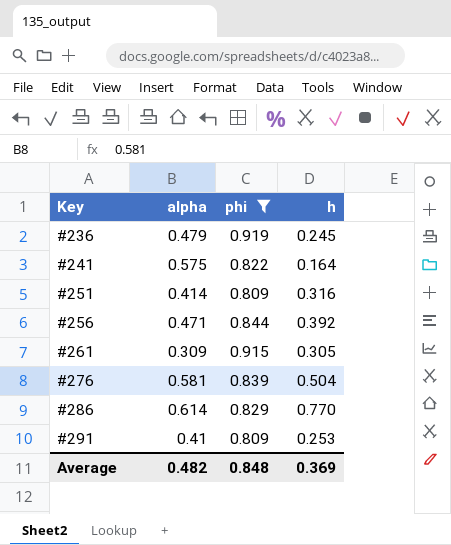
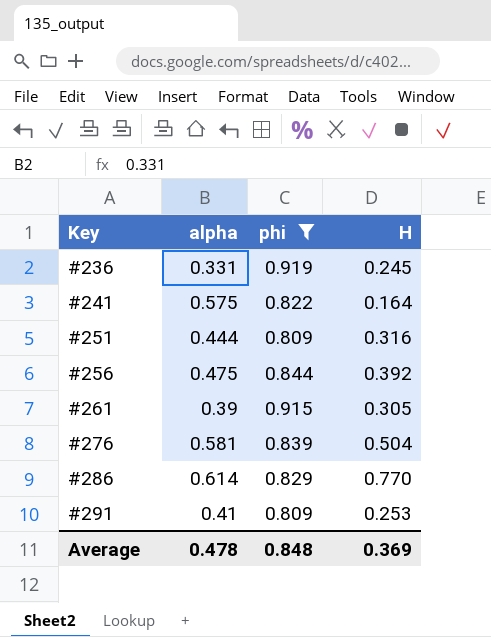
column name: h -> H
#236 | alpha: 0.479 -> 0.331
#251 | alpha: 0.414 -> 0.444
#256 | alpha: 0.471 -> 0.475
#261 | alpha: 0.309 -> 0.39
Average | alpha: 0.482 -> 0.478

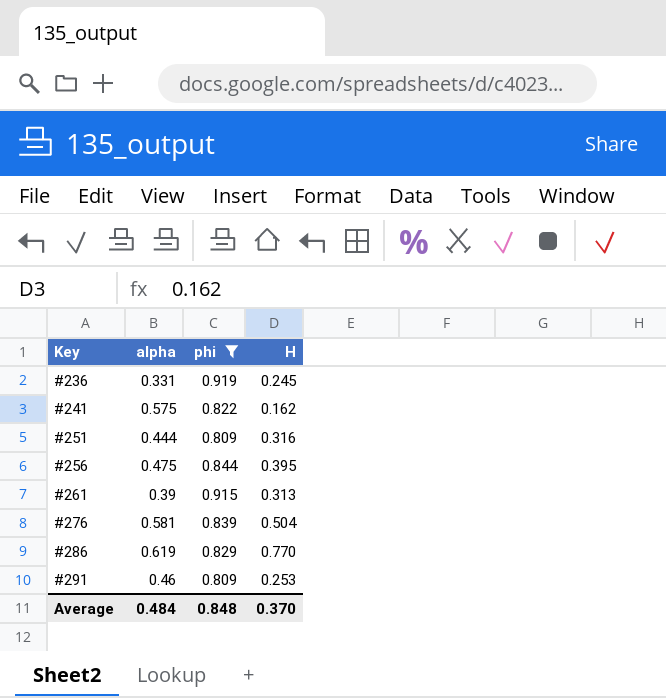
#241 | H: 0.164 -> 0.162
#256 | H: 0.392 -> 0.395
#261 | H: 0.305 -> 0.313
#286 | alpha: 0.614 -> 0.619
#291 | alpha: 0.41 -> 0.46
Average | alpha: 0.478 -> 0.484
Average | H: 0.369 -> 0.370

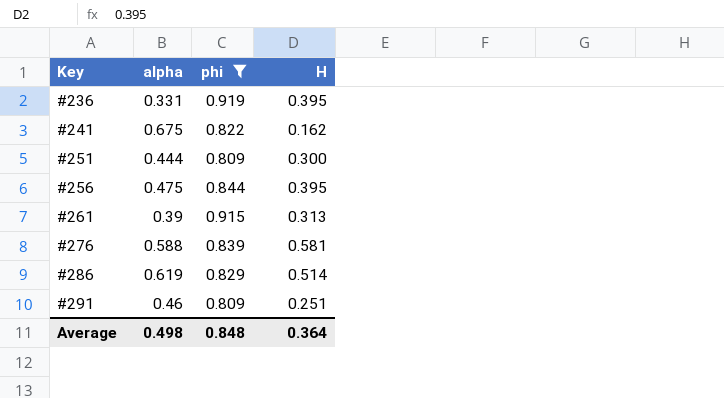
#236 | H: 0.245 -> 0.395
#241 | alpha: 0.575 -> 0.675
#251 | H: 0.316 -> 0.300
#276 | alpha: 0.581 -> 0.588
#276 | H: 0.504 -> 0.581
#286 | H: 0.770 -> 0.514
#291 | H: 0.253 -> 0.251
Average | alpha: 0.484 -> 0.498
Average | H: 0.370 -> 0.364

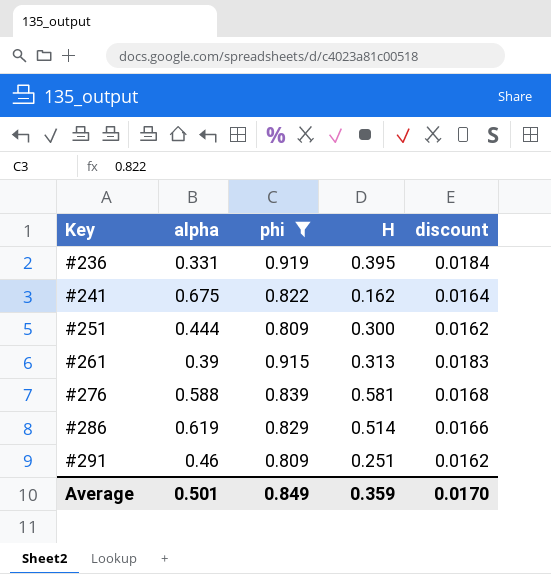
column discount | formula: none -> [phi] * 0.02
row #256: 0.475 | 0.844 | 0.395 -> none
Average | alpha: 0.498 -> 0.501
Average | phi: 0.848 -> 0.849
Average | H: 0.364 -> 0.359

